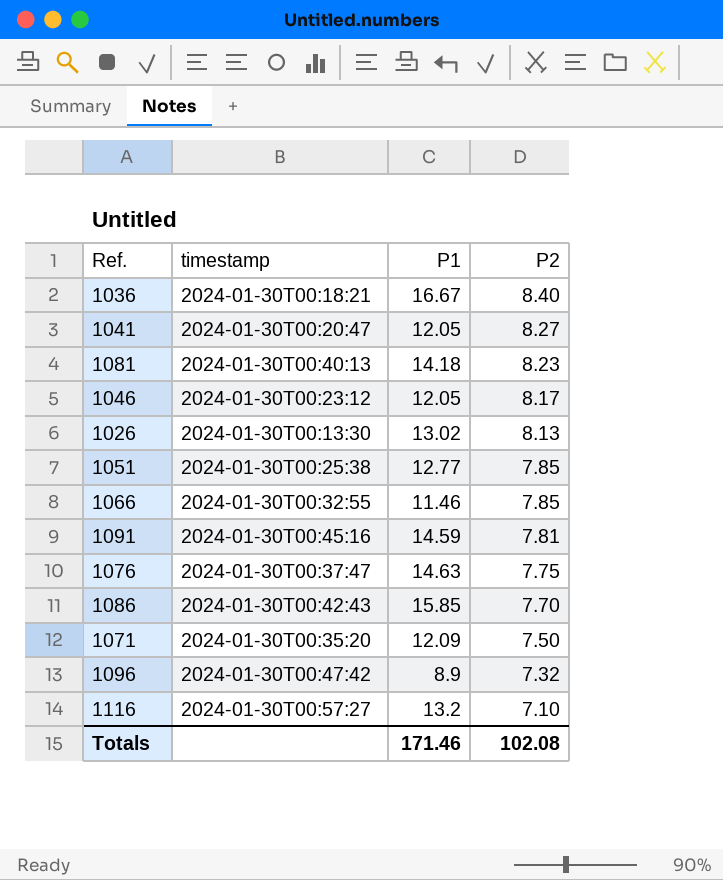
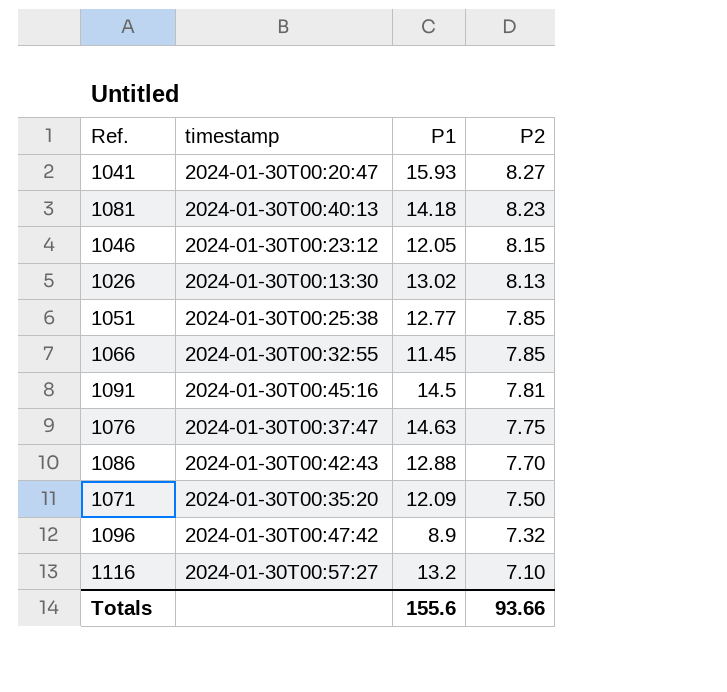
row 1036: 2024-01-30T00:18:21 | 16.67 | 8.40 -> none
1041 | P1: 12.05 -> 15.93
1046 | P2: 8.17 -> 8.15
1066 | P1: 11.46 -> 11.45
1091 | P1: 14.59 -> 14.5
1086 | P1: 15.85 -> 12.88
Totals | P1: 171.46 -> 155.6
Totals | P2: 102.08 -> 93.66

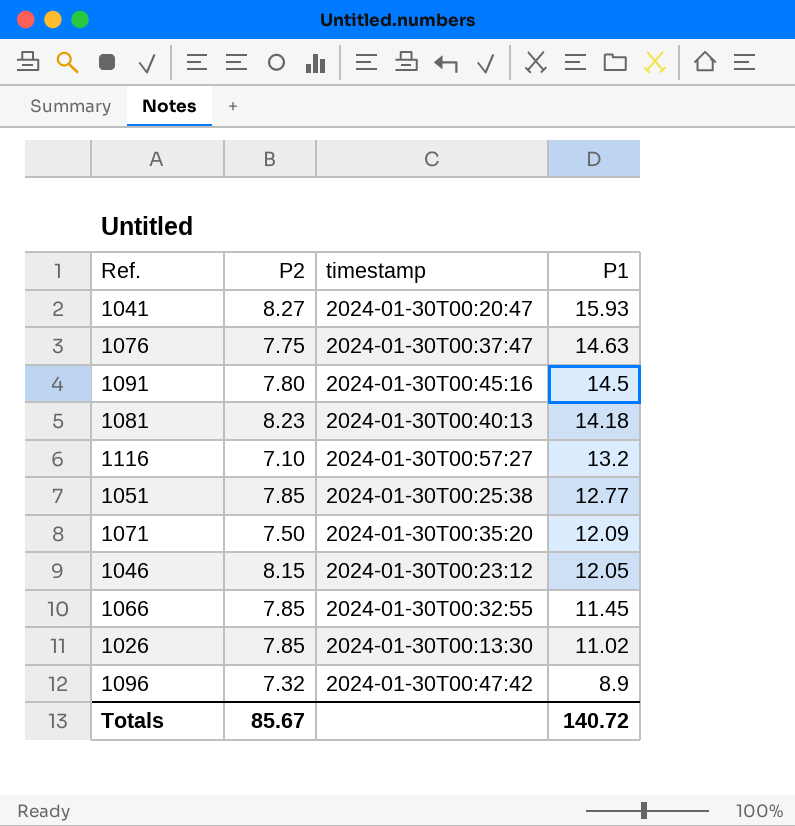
row order: P2 descending -> P1 descending
column P2 | position: 4 -> 2
row 1086: 2024-01-30T00:42:43 | 12.88 | 7.70 -> none
1091 | P2: 7.81 -> 7.80
1026 | P2: 8.13 -> 7.85
1026 | P1: 13.02 -> 11.02
Totals | P2: 93.66 -> 85.67
Totals | P1: 155.6 -> 140.72

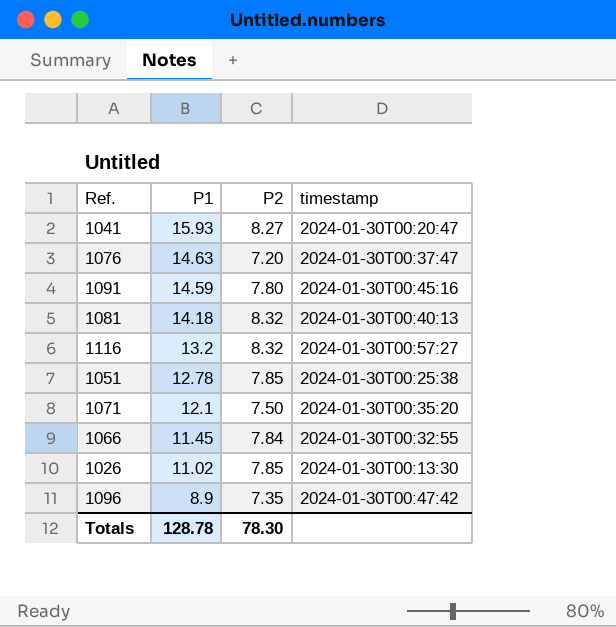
column P1 | position: 4 -> 2
row 1046: 8.15 | 2024-01-30T00:23:12 | 12.05 -> none
1076 | P2: 7.75 -> 7.20
1091 | P1: 14.5 -> 14.59
1081 | P2: 8.23 -> 8.32
1116 | P2: 7.10 -> 8.32
1051 | P1: 12.77 -> 12.78
1071 | P1: 12.09 -> 12.1
1066 | P2: 7.85 -> 7.84
1096 | P2: 7.32 -> 7.35
Totals | P1: 140.72 -> 128.78
Totals | P2: 85.67 -> 78.30

